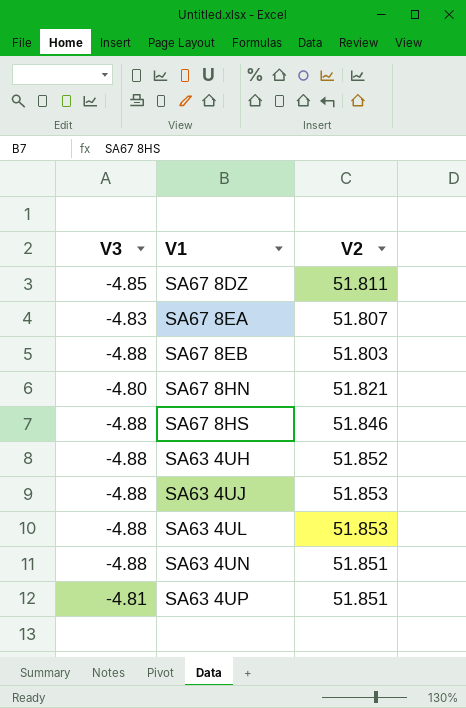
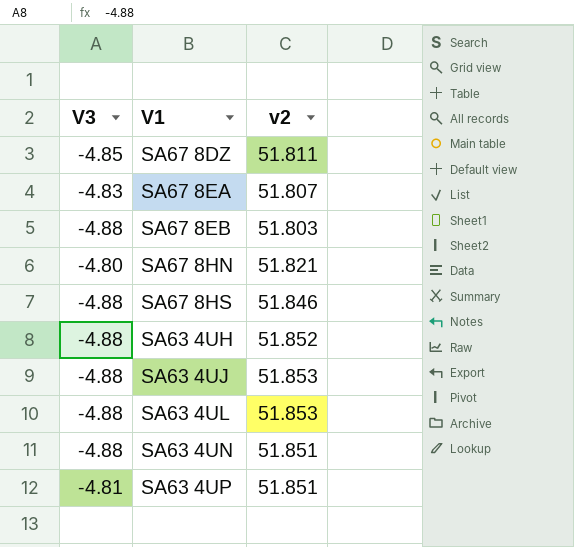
column name: V2 -> v2

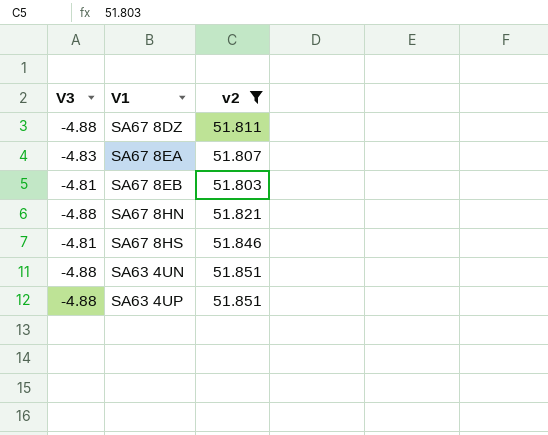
filter: none -> v2 <= 51.851
SA67 8DZ | V3: -4.85 -> -4.88
SA67 8EB | V3: -4.88 -> -4.81
SA67 8HN | V3: -4.80 -> -4.88
SA67 8HS | V3: -4.88 -> -4.81
SA63 4UP | V3: -4.81 -> -4.88

